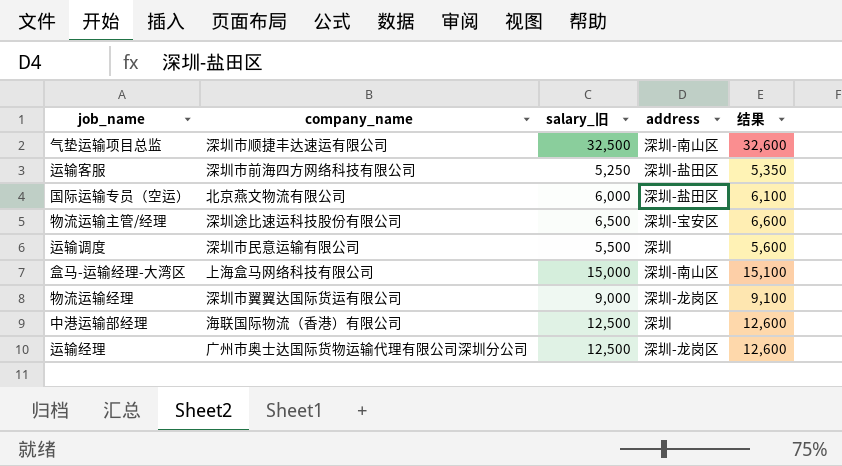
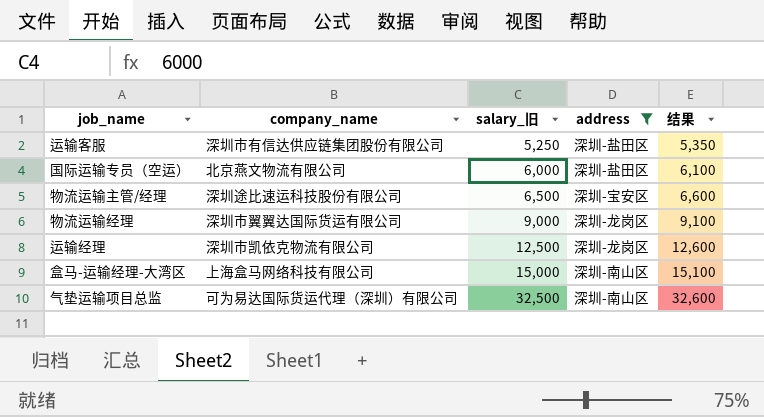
filter: none -> address != 深圳
row order: none -> salary_旧 ascending
运输客服 | company_name: 深圳市前海四方网络科技有限公司 -> 深圳市有信达供应链集团股份有限公司
运输经理 | company_name: 广州市奥士达国际货物运输代理有限公司深圳分公司 -> 深圳市凯依克物流有限公司
气垫运输项目总监 | company_name: 深圳市顺捷丰达速运有限公司 -> 可为易达国际货运代理（深圳）有限公司

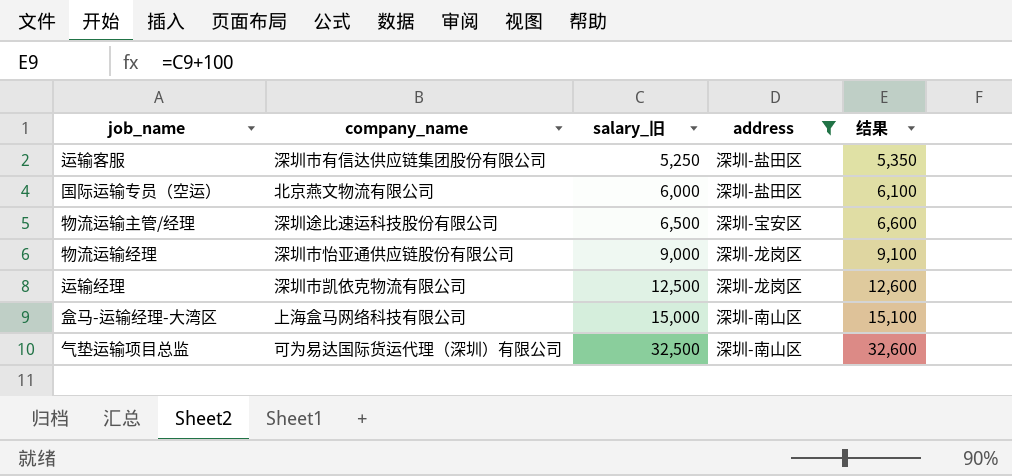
物流运输经理 | company_name: 深圳市翼翼达国际货运有限公司 -> 深圳市怡亚通供应链股份有限公司

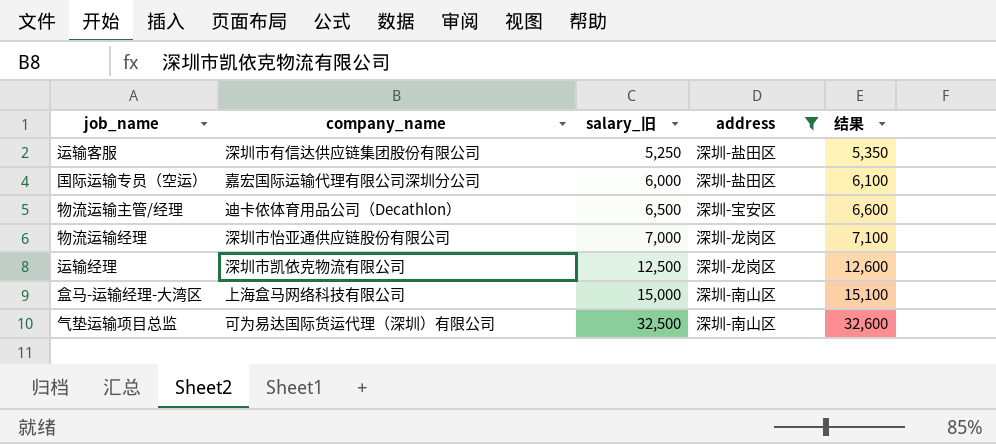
国际运输专员（空运） | company_name: 北京燕文物流有限公司 -> 嘉宏国际运输代理有限公司深圳分公司
物流运输主管/经理 | company_name: 深圳途比速运科技股份有限公司 -> 迪卡侬体育用品公司（Decathlon）
物流运输经理 | salary_旧: 9,000 -> 7,000
物流运输经理 | 结果: 9,100 -> 7,100

